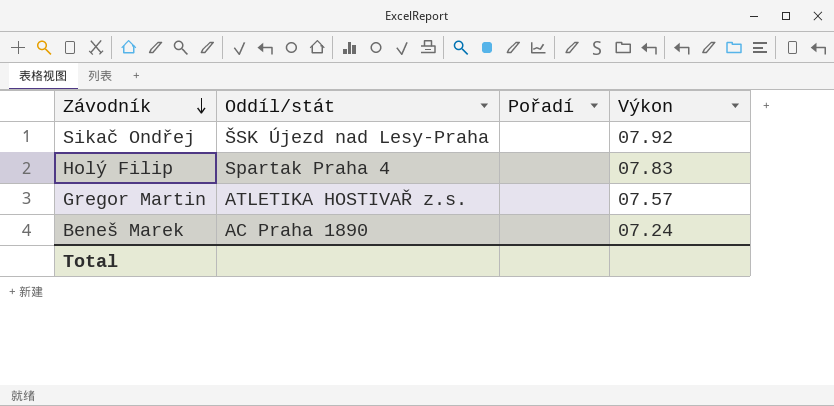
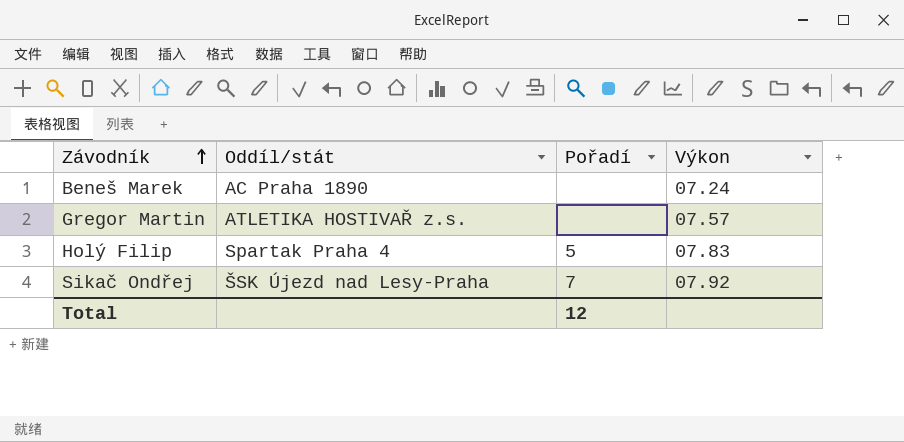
row order: Závodník descending -> Závodník ascending
Holý Filip | Pořadí: none -> 5
Sikač Ondřej | Pořadí: none -> 7
Total | Pořadí: none -> 12

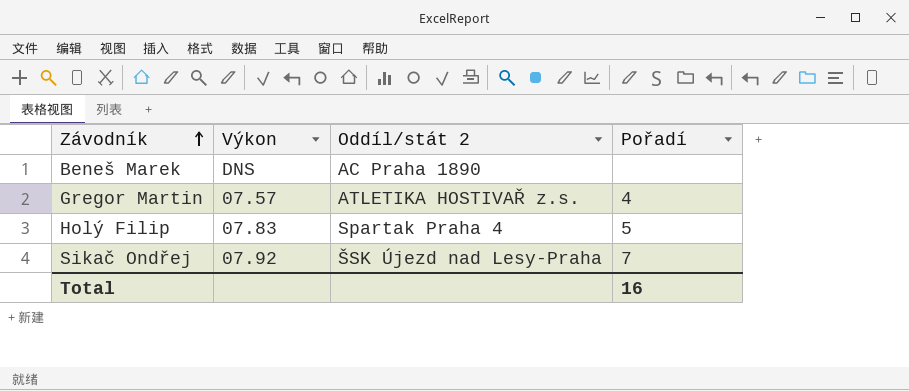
column Výkon | position: 4 -> 2
column name: Oddíl/stát -> Oddíl/stát 2
Beneš Marek | Výkon: 07.24 -> DNS
Gregor Martin | Pořadí: none -> 4
Total | Pořadí: 12 -> 16

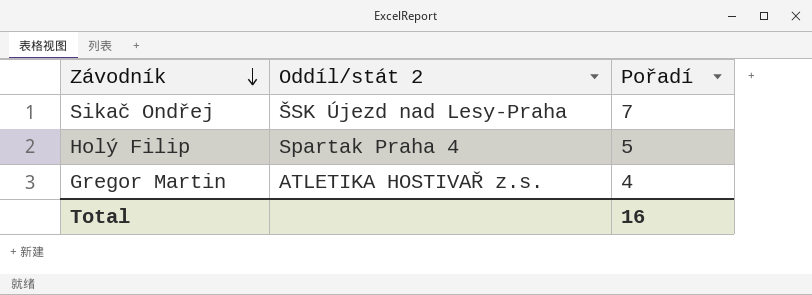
row order: Závodník ascending -> Závodník descending
column Výkon | position: 2 -> none
row Beneš Marek: DNS | AC Praha 1890 | none -> none

